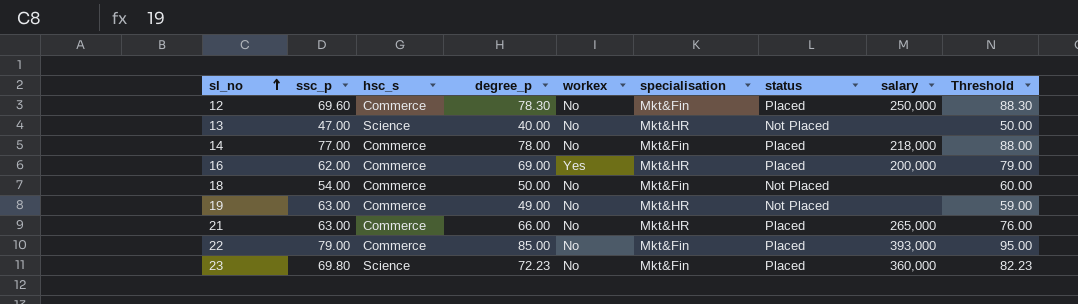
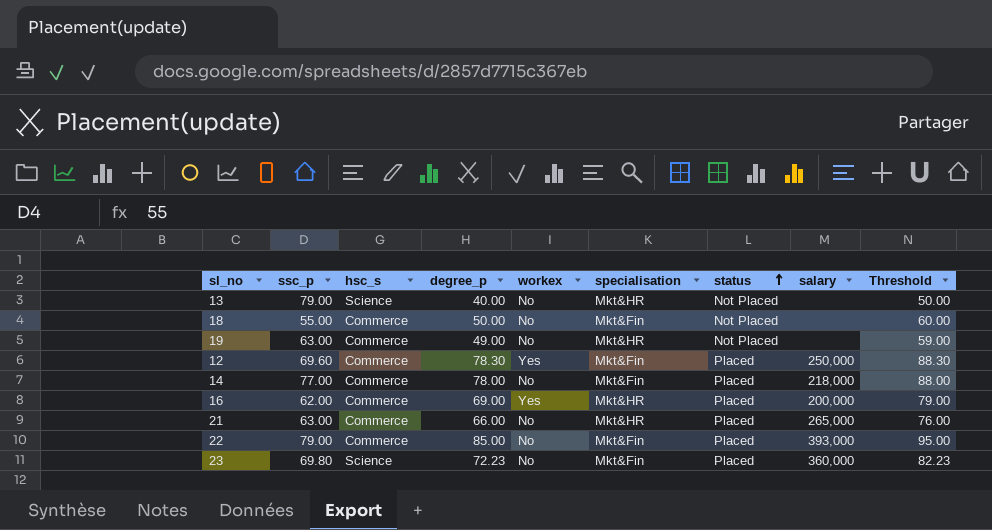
row order: sl_no ascending -> status ascending
13 | ssc_p: 47.00 -> 79.00
18 | ssc_p: 54.00 -> 55.00
12 | workex: No -> Yes

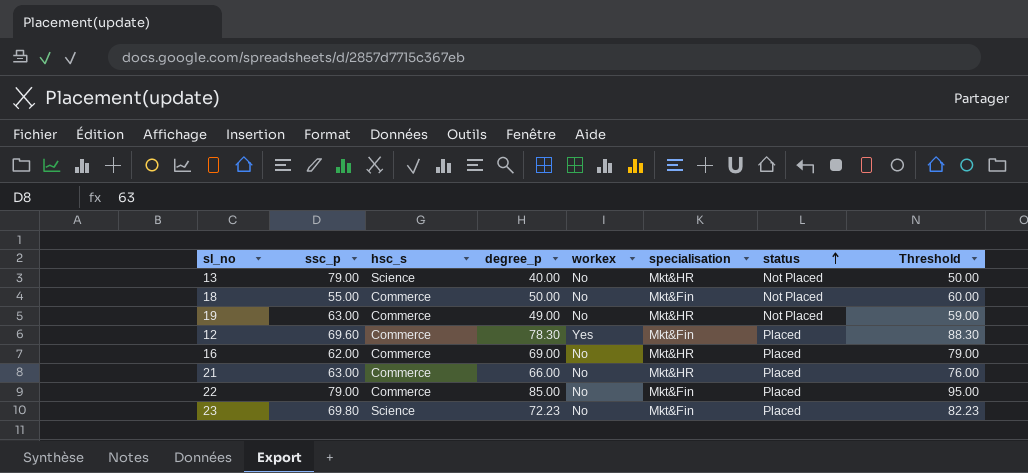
column salary | position: 8 -> none
row 14: 77.00 | Commerce | 78.00 | No | Mkt&Fin | Placed | 218,000 | 88.00 -> none
16 | workex: Yes -> No

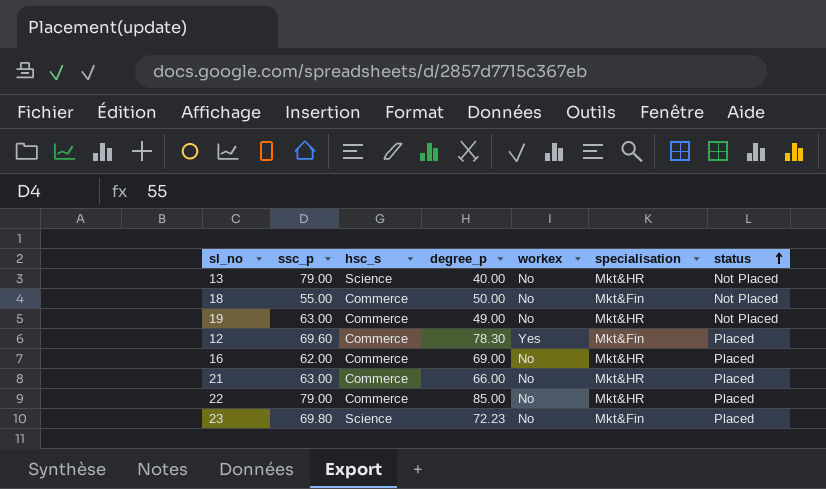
column Threshold | formula: [degree_p] + 10 -> none
22 | specialisation: Mkt&Fin -> Mkt&HR

